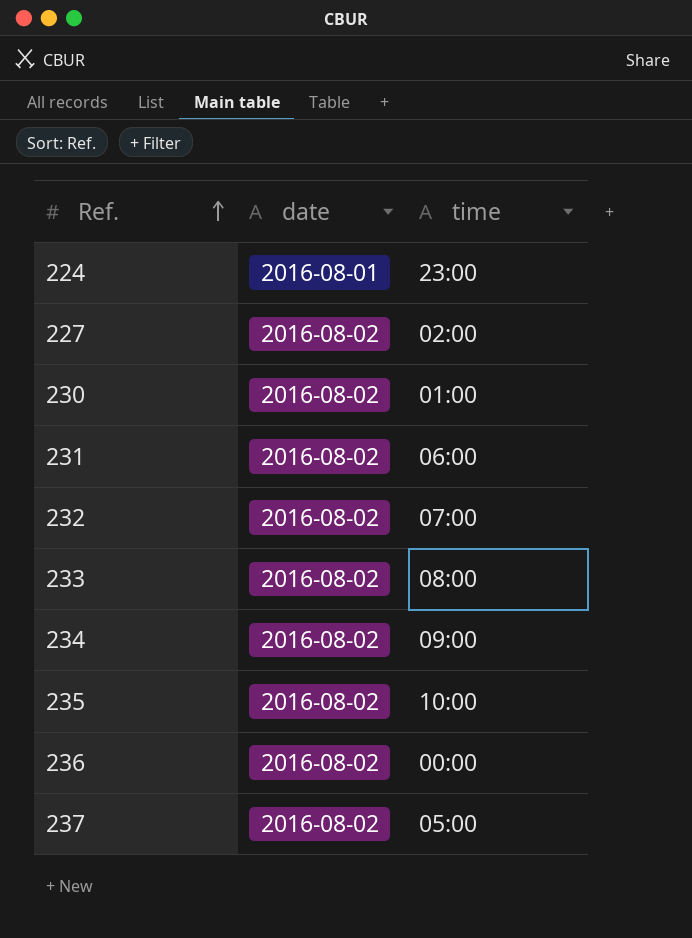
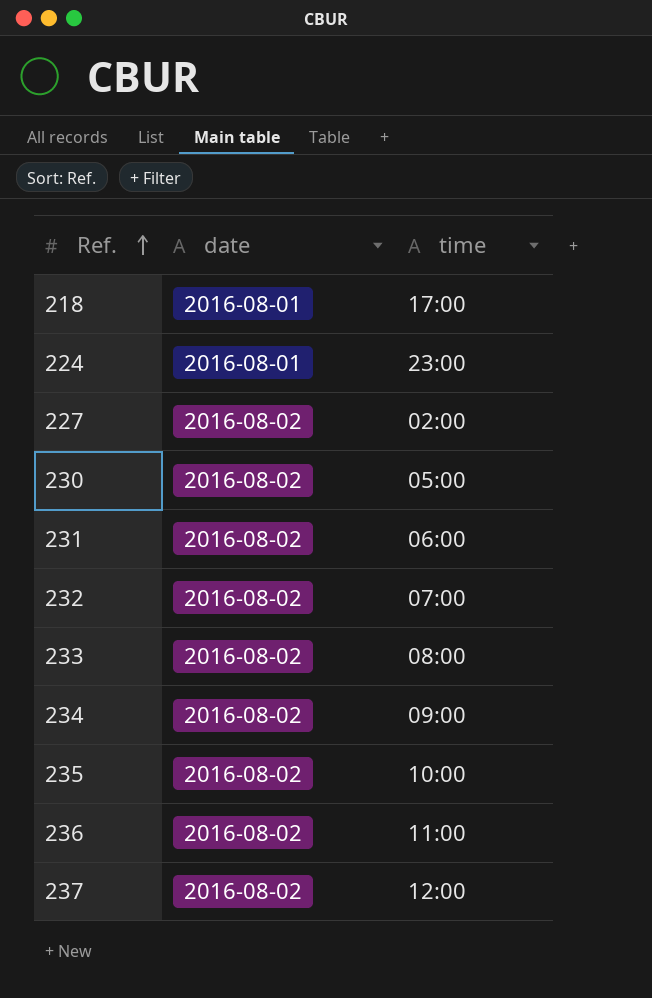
row 218: none -> 2016-08-01 | 17:00
230 | time: 01:00 -> 05:00
236 | time: 00:00 -> 11:00
237 | time: 05:00 -> 12:00

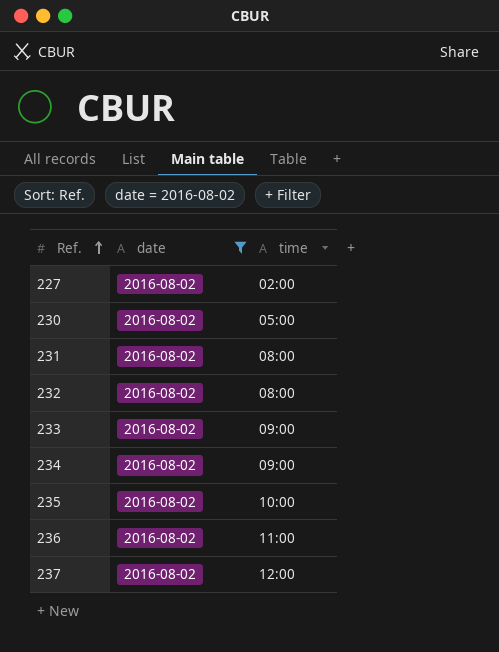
filter: none -> date = 2016-08-02
231 | time: 06:00 -> 08:00
232 | time: 07:00 -> 08:00
233 | time: 08:00 -> 09:00

